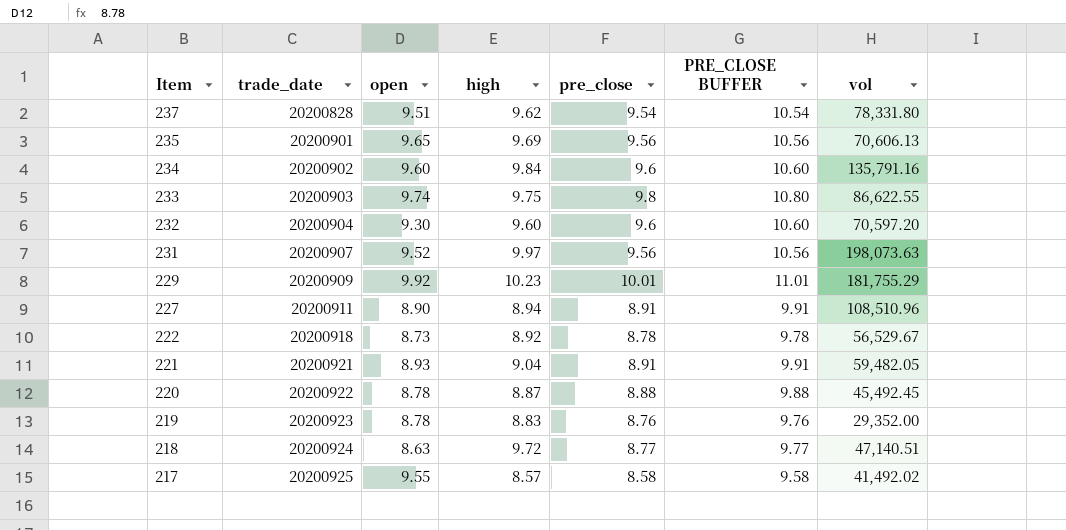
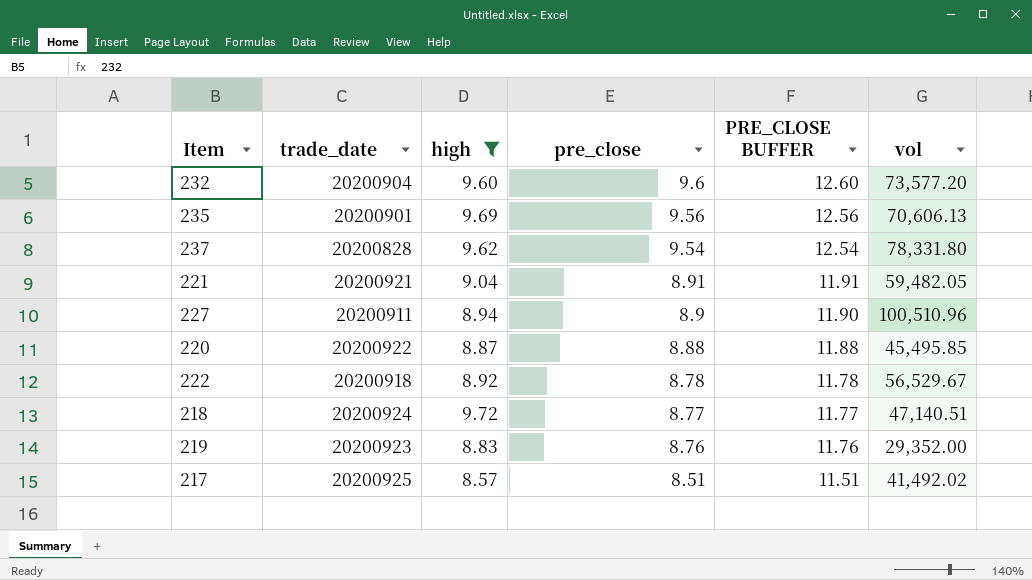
filter: none -> high <= 9.72
row order: Item descending -> pre_close descending
column open | position: 3 -> none
column PRE_CLOSE BUFFER | formula: [pre_close] + 1 -> [pre_close] + 3
232 | vol: 70,597.20 -> 73,577.20
227 | pre_close: 8.91 -> 8.9
227 | vol: 108,510.96 -> 100,510.96
220 | vol: 45,492.45 -> 45,495.85
217 | pre_close: 8.58 -> 8.51

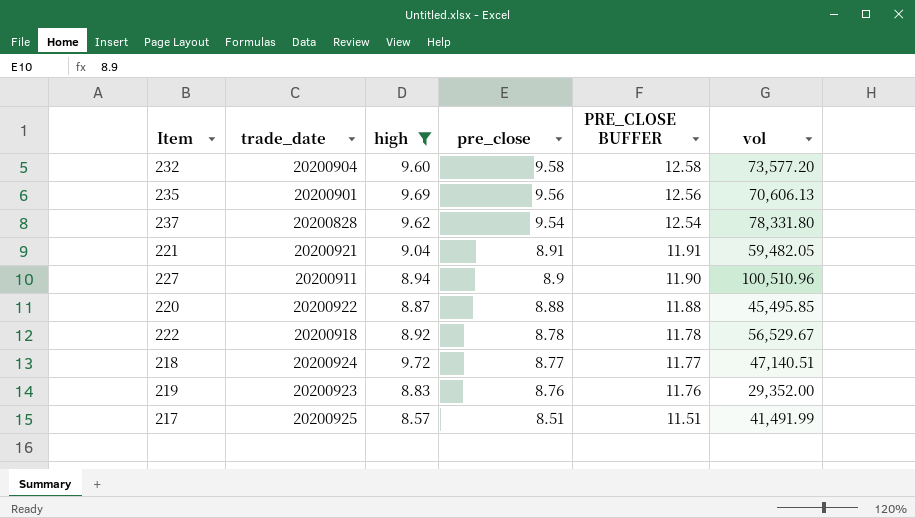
232 | pre_close: 9.6 -> 9.58
232 | PRE_CLOSE BUFFER: 12.60 -> 12.58
217 | vol: 41,492.02 -> 41,491.99

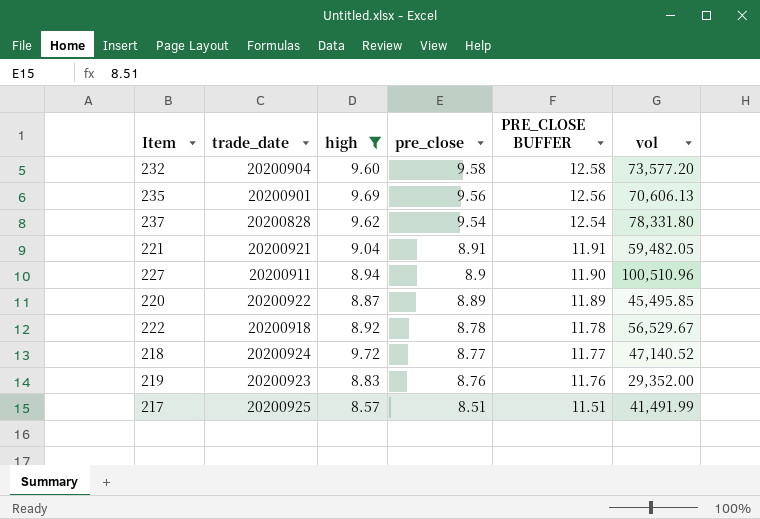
220 | pre_close: 8.88 -> 8.89
220 | PRE_CLOSE BUFFER: 11.88 -> 11.89
218 | vol: 47,140.51 -> 47,140.52

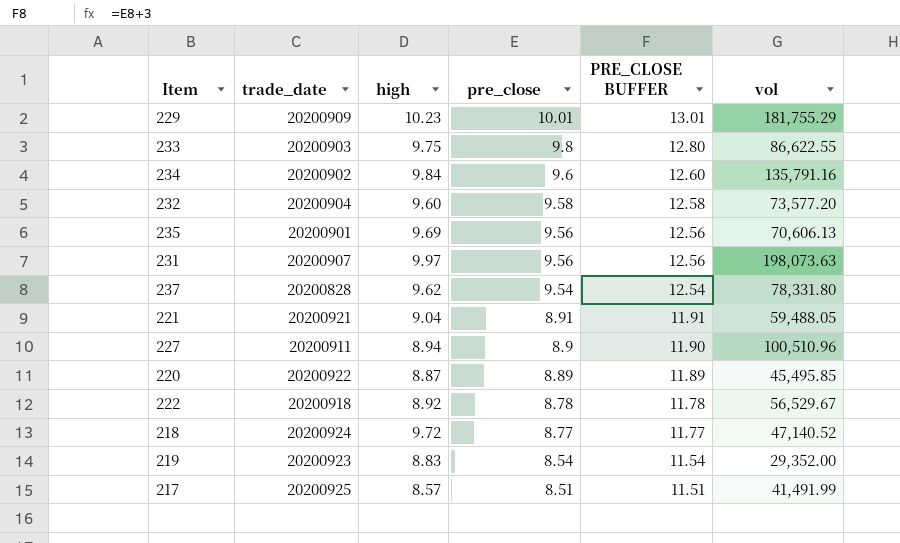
filter: high <= 9.72 -> none
221 | vol: 59,482.05 -> 59,488.05
219 | pre_close: 8.76 -> 8.54
219 | PRE_CLOSE BUFFER: 11.76 -> 11.54

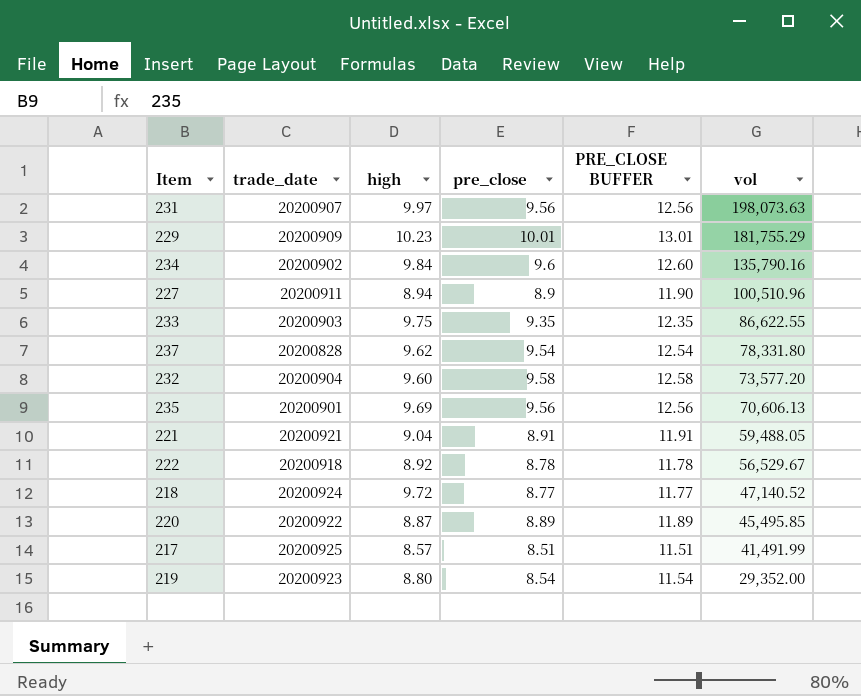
row order: pre_close descending -> vol descending
234 | vol: 135,791.16 -> 135,790.16
233 | pre_close: 9.8 -> 9.35
233 | PRE_CLOSE BUFFER: 12.80 -> 12.35
219 | high: 8.83 -> 8.80

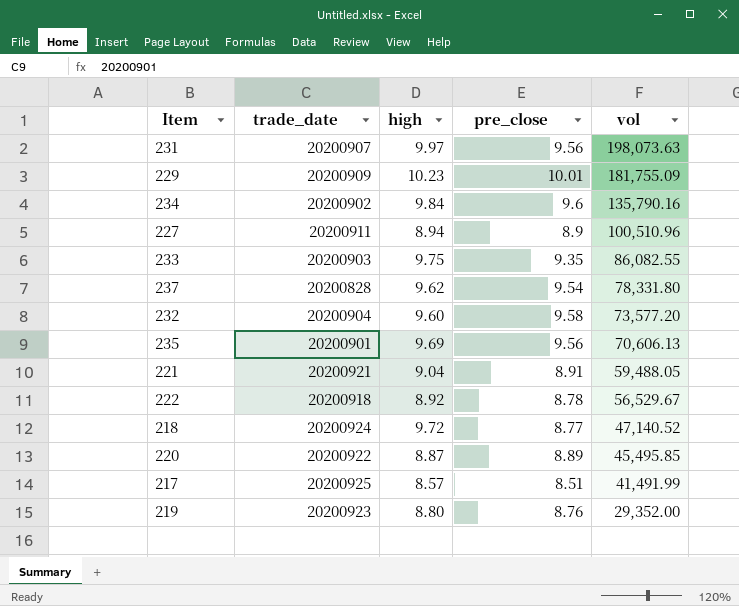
column PRE_CLOSE BUFFER | formula: [pre_close] + 3 -> none
229 | vol: 181,755.29 -> 181,755.09
233 | vol: 86,622.55 -> 86,082.55
219 | pre_close: 8.54 -> 8.76

